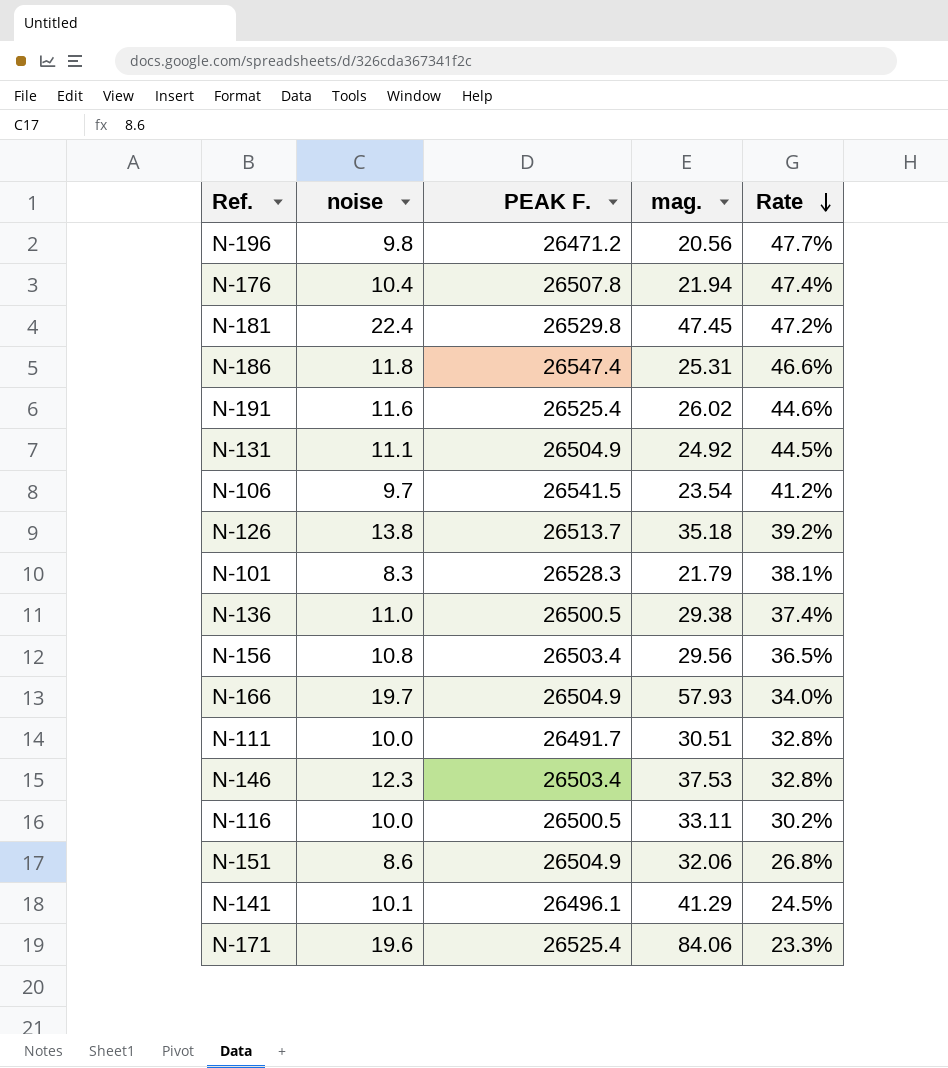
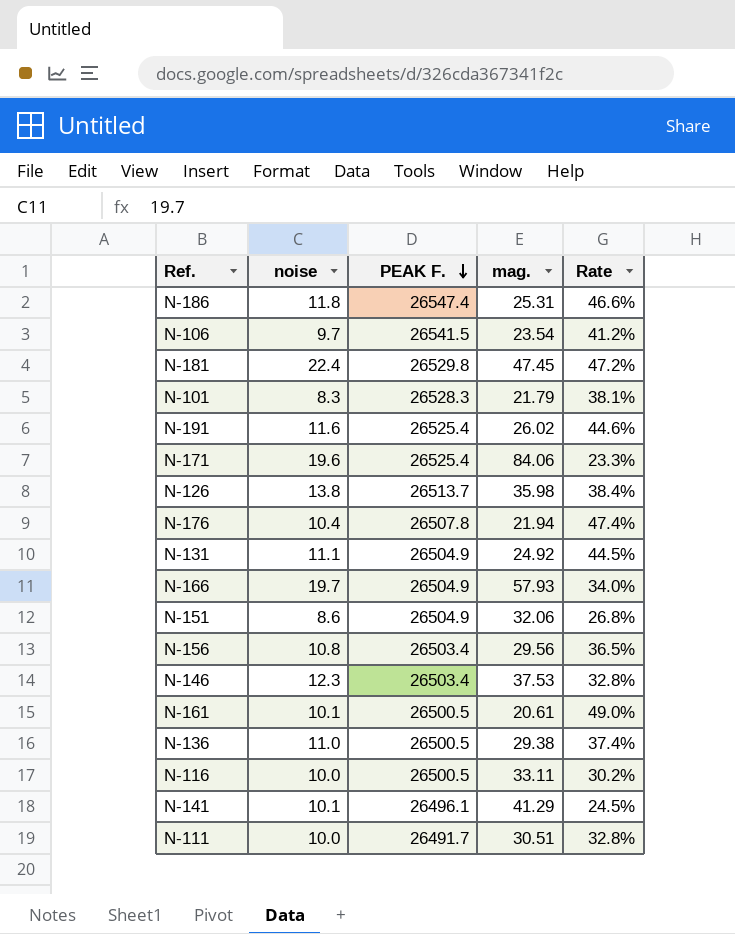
row order: Rate descending -> PEAK F. descending
row N-196: 9.8 | 26471.2 | 20.56 | 47.7% -> none
N-126 | mag.: 35.18 -> 35.98
N-126 | Rate: 39.2% -> 38.4%
row N-161: none -> 10.1 | 26500.5 | 20.61 | 49.0%

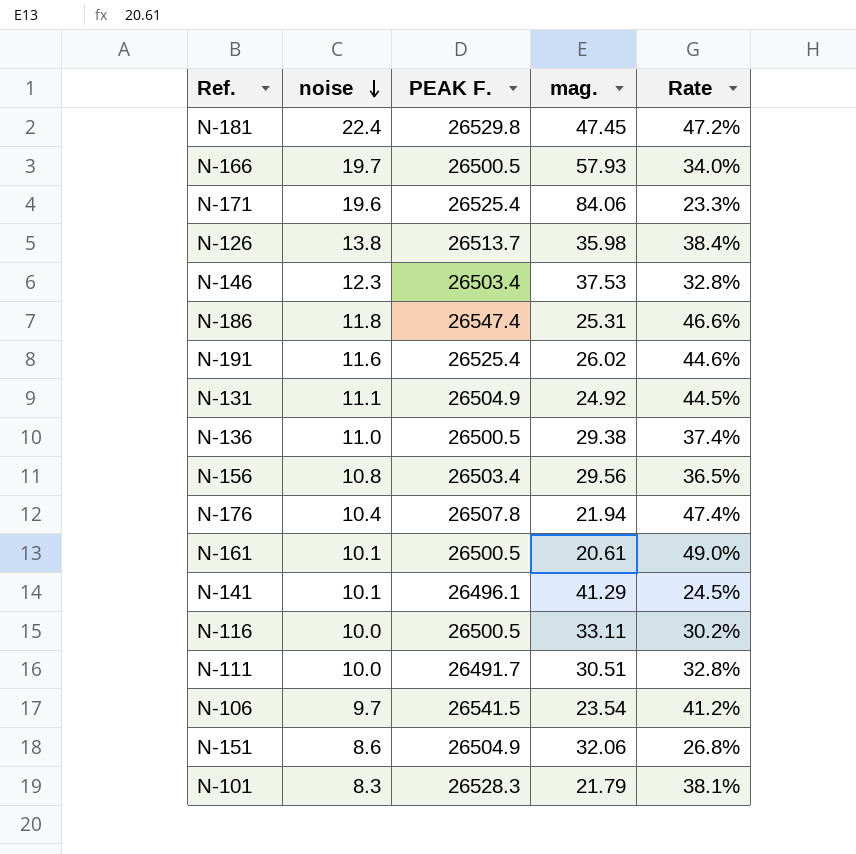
row order: PEAK F. descending -> noise descending
N-166 | PEAK F.: 26504.9 -> 26500.5

